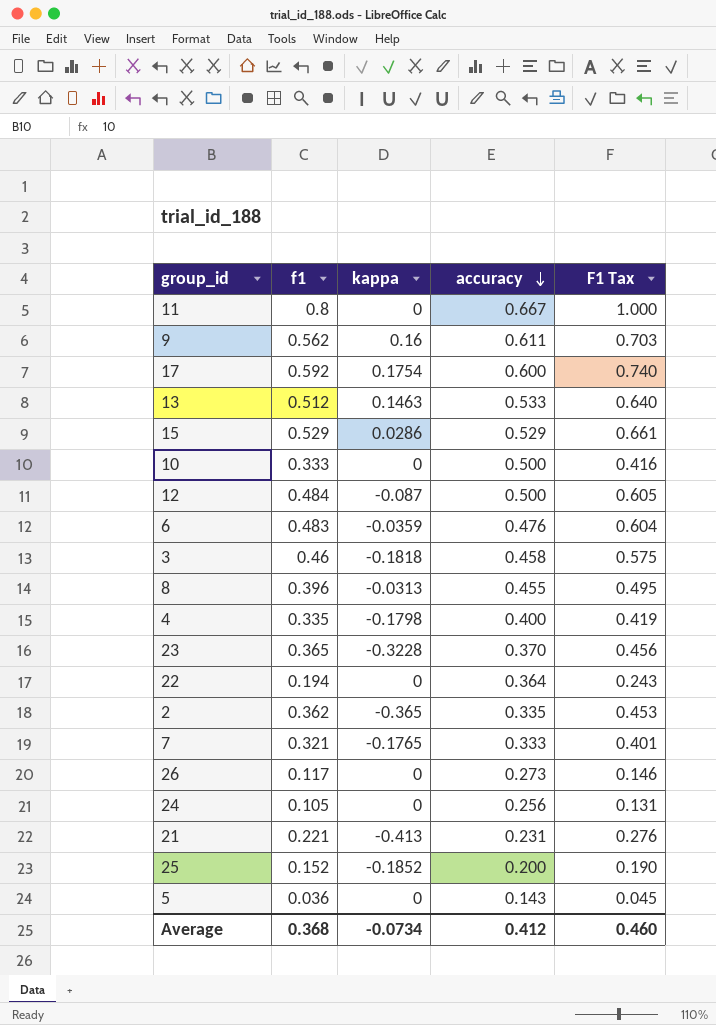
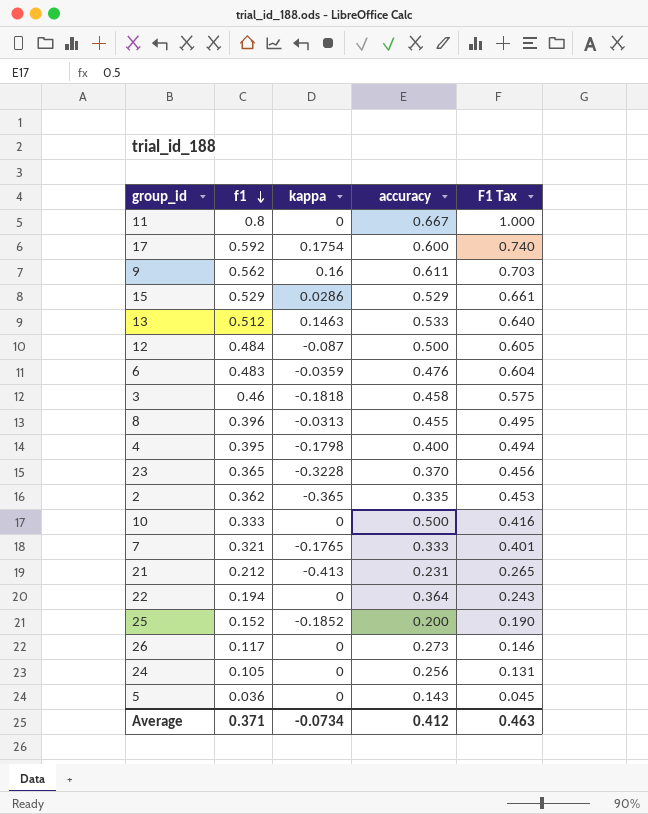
row order: accuracy descending -> f1 descending
4 | f1: 0.335 -> 0.395
4 | F1 Tax: 0.419 -> 0.494
21 | f1: 0.221 -> 0.212
21 | F1 Tax: 0.276 -> 0.265
Average | f1: 0.368 -> 0.371
Average | F1 Tax: 0.460 -> 0.463

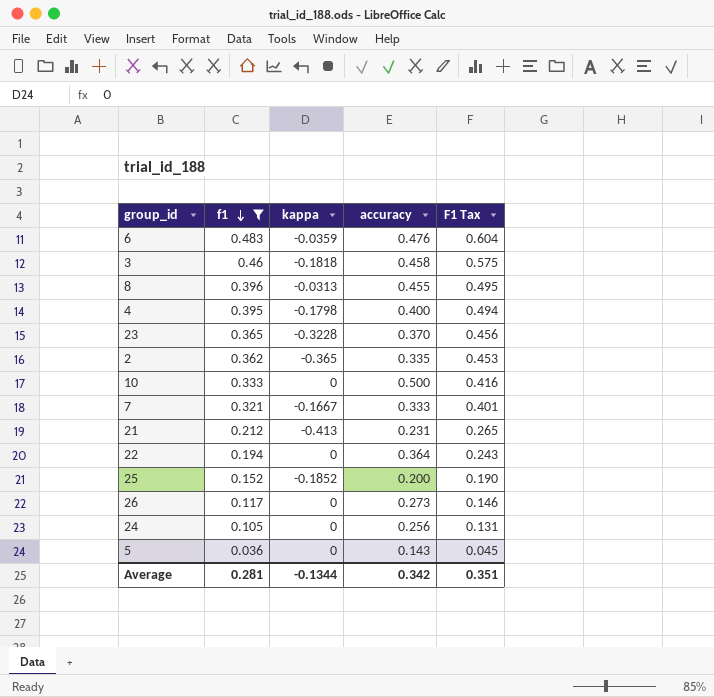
filter: none -> f1 <= 0.483
7 | kappa: -0.1765 -> -0.1667
Average | f1: 0.371 -> 0.281
Average | kappa: -0.0734 -> -0.1344
Average | accuracy: 0.412 -> 0.342
Average | F1 Tax: 0.463 -> 0.351

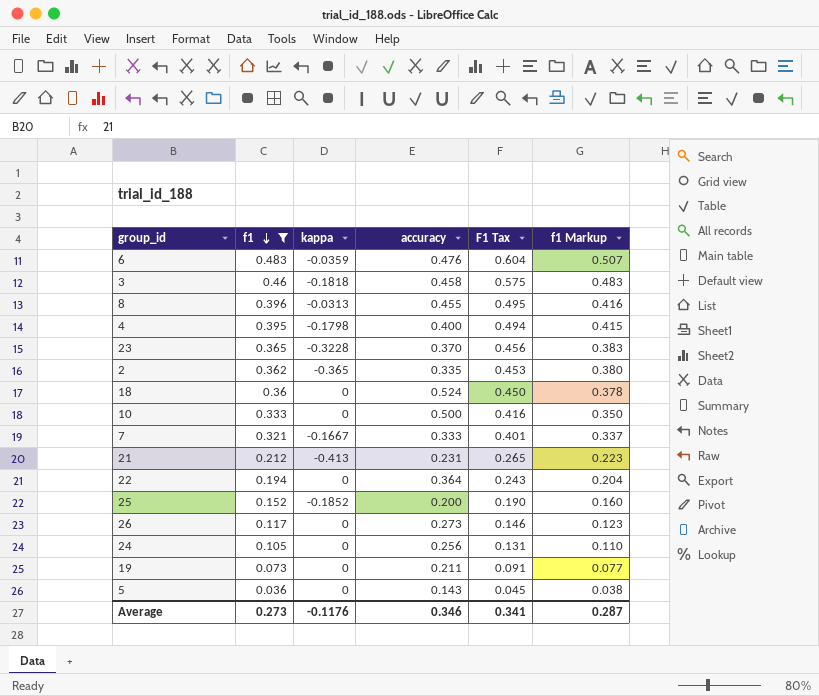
column f1 Markup | formula: none -> [f1] * 1.05
row 18: none -> 0.36 | 0 | 0.524 | 0.450 | 0.378
row 19: none -> 0.073 | 0 | 0.211 | 0.091 | 0.077
Average | f1: 0.281 -> 0.273
Average | kappa: -0.1344 -> -0.1176
Average | accuracy: 0.342 -> 0.346
Average | F1 Tax: 0.351 -> 0.341

